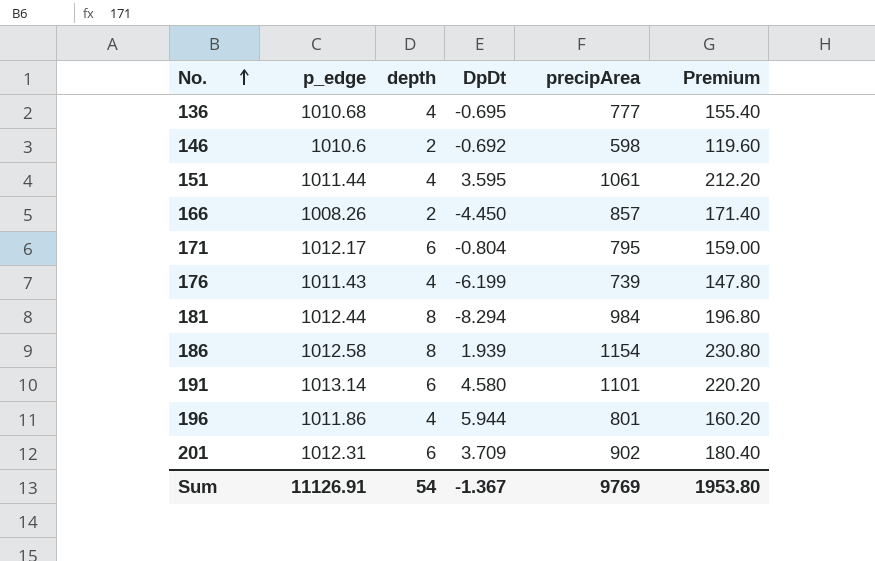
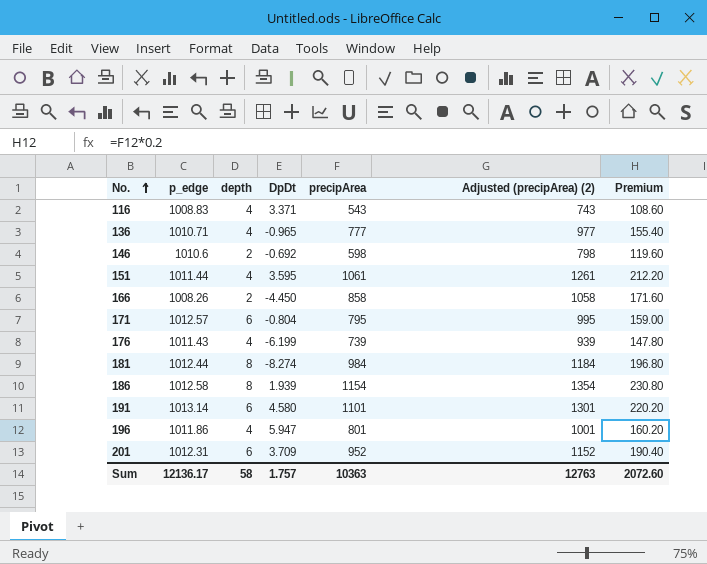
column Adjusted (precipArea) (2) | formula: none -> [precipArea] + 200
row 116: none -> 1008.83 | 4 | 3.371 | 543 | 743 | 108.60
136 | p_edge: 1010.68 -> 1010.71
136 | DpDt: -0.695 -> -0.965
166 | precipArea: 857 -> 858
166 | Premium: 171.40 -> 171.60
171 | p_edge: 1012.17 -> 1012.57
181 | DpDt: -8.294 -> -8.274
196 | DpDt: 5.944 -> 5.947
201 | precipArea: 902 -> 952
201 | Premium: 180.40 -> 190.40
Sum | p_edge: 11126.91 -> 12136.17
Sum | depth: 54 -> 58
Sum | DpDt: -1.367 -> 1.757
Sum | precipArea: 9769 -> 10363
Sum | Premium: 1953.80 -> 2072.60

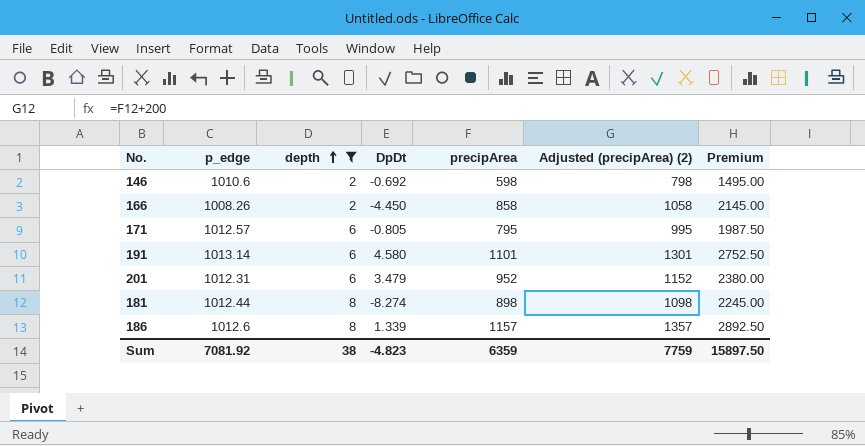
filter: none -> depth != 4
row order: No. ascending -> depth ascending
column Premium | formula: [precipArea] * 0.2 -> [precipArea] * 2.5
171 | DpDt: -0.804 -> -0.805
201 | DpDt: 3.709 -> 3.479
181 | precipArea: 984 -> 898
181 | Adjusted (precipArea) (2): 1184 -> 1098
186 | p_edge: 1012.58 -> 1012.6
186 | DpDt: 1.939 -> 1.339
186 | precipArea: 1154 -> 1157
186 | Adjusted (precipArea) (2): 1354 -> 1357
Sum | p_edge: 12136.17 -> 7081.92
Sum | depth: 58 -> 38
Sum | DpDt: 1.757 -> -4.823
Sum | precipArea: 10363 -> 6359
Sum | Adjusted (precipArea) (2): 12763 -> 7759
Sum | Premium: 2072.60 -> 15897.50

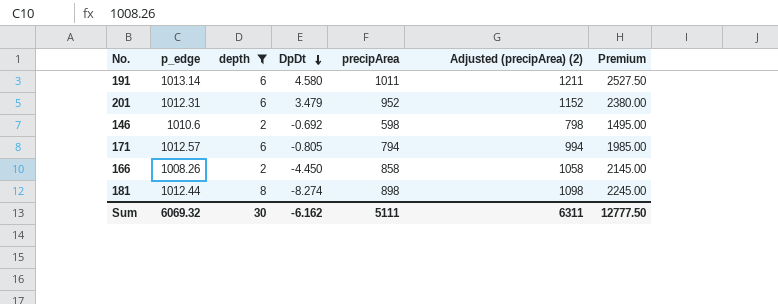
row order: depth ascending -> DpDt descending
row 186: 1012.6 | 8 | 1.339 | 1157 | 1357 | 2892.50 -> none
191 | precipArea: 1101 -> 1011
191 | Adjusted (precipArea) (2): 1301 -> 1211
191 | Premium: 2752.50 -> 2527.50
171 | precipArea: 795 -> 794
171 | Adjusted (precipArea) (2): 995 -> 994
171 | Premium: 1987.50 -> 1985.00
Sum | p_edge: 7081.92 -> 6069.32
Sum | depth: 38 -> 30
Sum | DpDt: -4.823 -> -6.162
Sum | precipArea: 6359 -> 5111
Sum | Adjusted (precipArea) (2): 7759 -> 6311
Sum | Premium: 15897.50 -> 12777.50

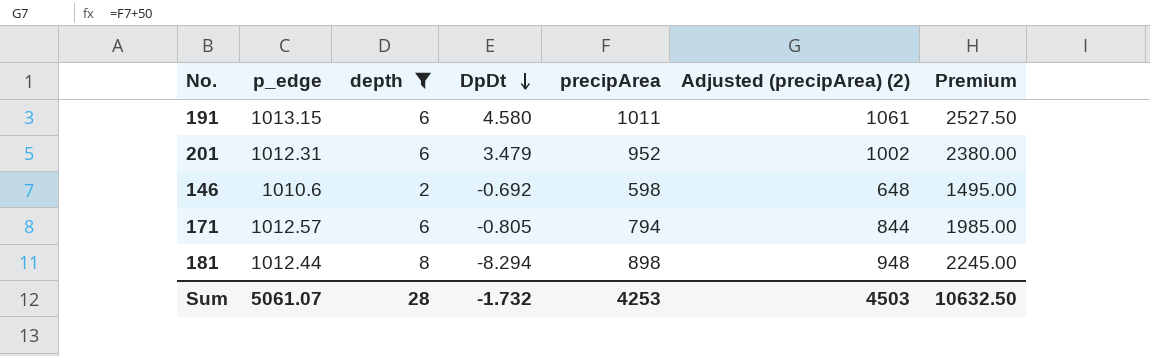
column Adjusted (precipArea) (2) | formula: [precipArea] + 200 -> [precipArea] + 50
row 166: 1008.26 | 2 | -4.450 | 858 | 1058 | 2145.00 -> none
191 | p_edge: 1013.14 -> 1013.15
181 | DpDt: -8.274 -> -8.294
Sum | p_edge: 6069.32 -> 5061.07
Sum | depth: 30 -> 28
Sum | DpDt: -6.162 -> -1.732
Sum | precipArea: 5111 -> 4253
Sum | Adjusted (precipArea) (2): 6311 -> 4503
Sum | Premium: 12777.50 -> 10632.50

